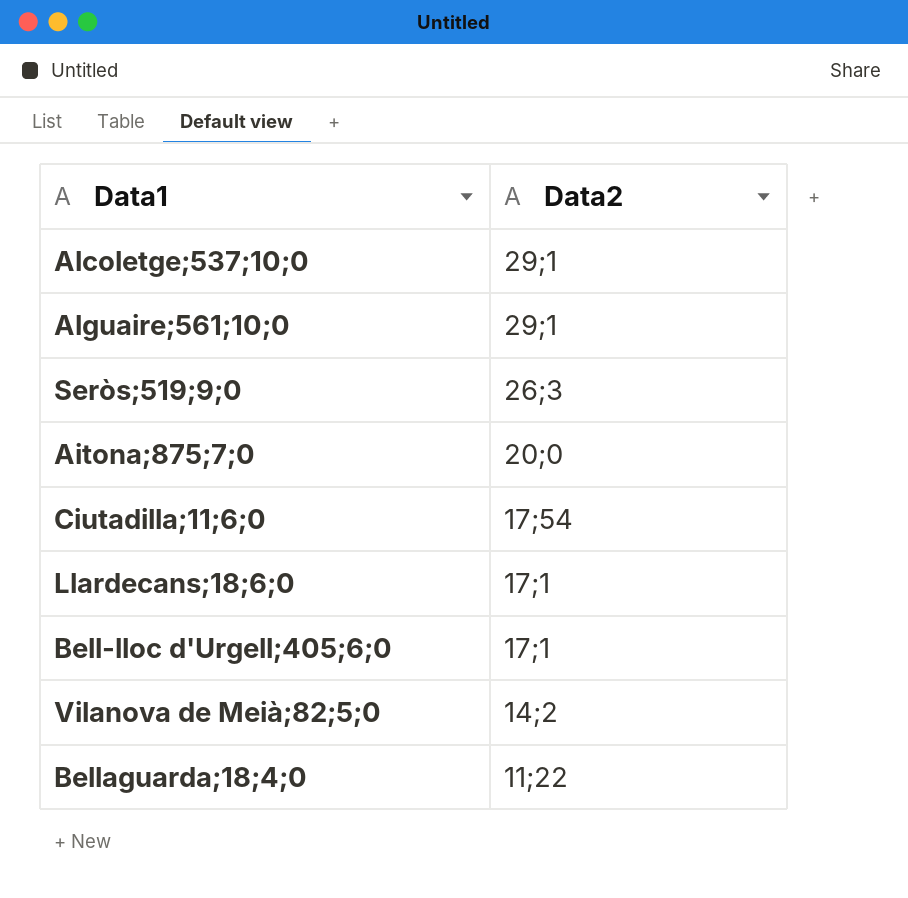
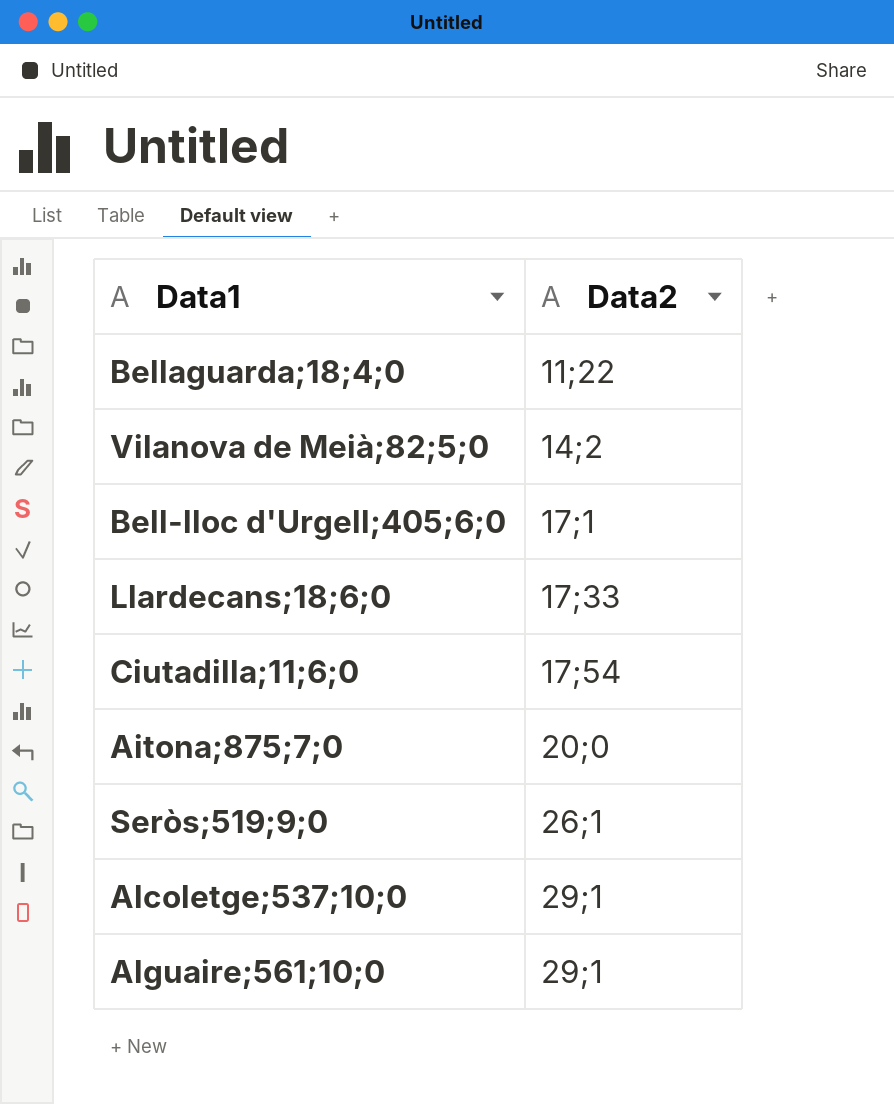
row order: Data2 descending -> Data2 ascending
Llardecans;18;6;0 | Data2: 17;1 -> 17;33
Seròs;519;9;0 | Data2: 26;3 -> 26;1

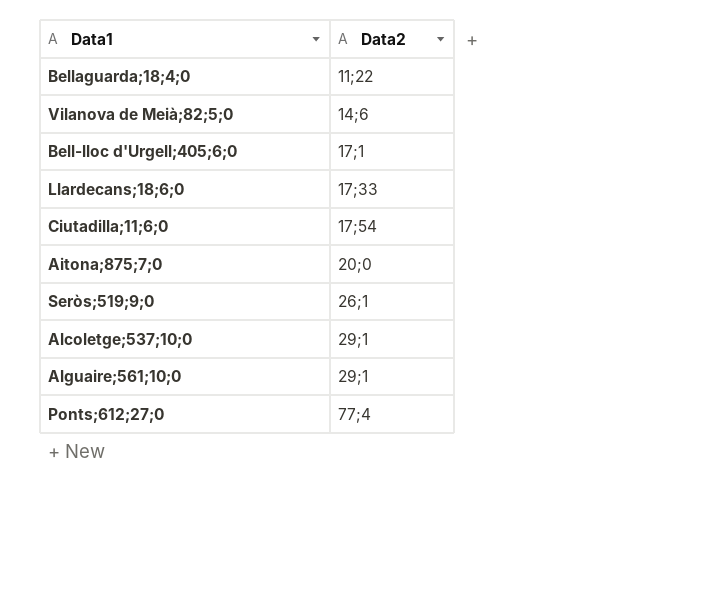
Vilanova de Meià;82;5;0 | Data2: 14;2 -> 14;6
row Ponts;612;27;0: none -> 77;4

